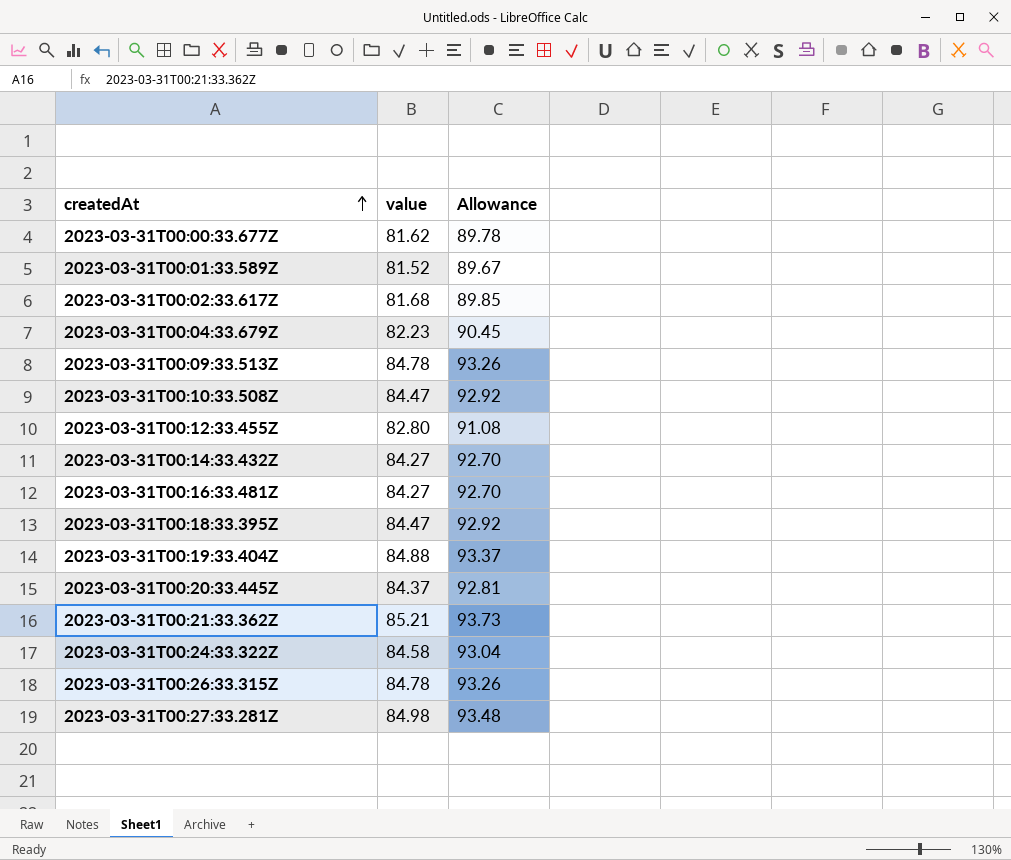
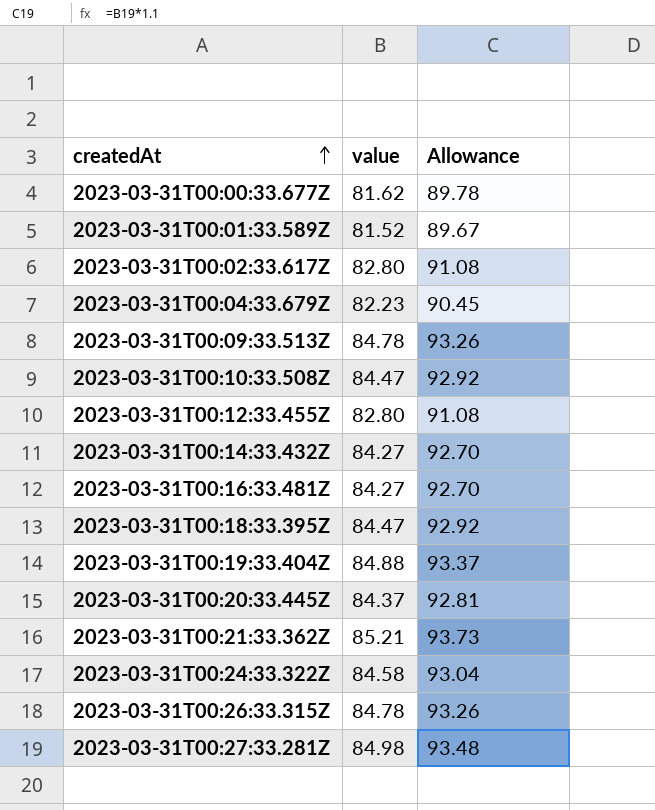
2023-03-31T00:02:33.617Z | value: 81.68 -> 82.80
2023-03-31T00:02:33.617Z | Allowance: 89.85 -> 91.08

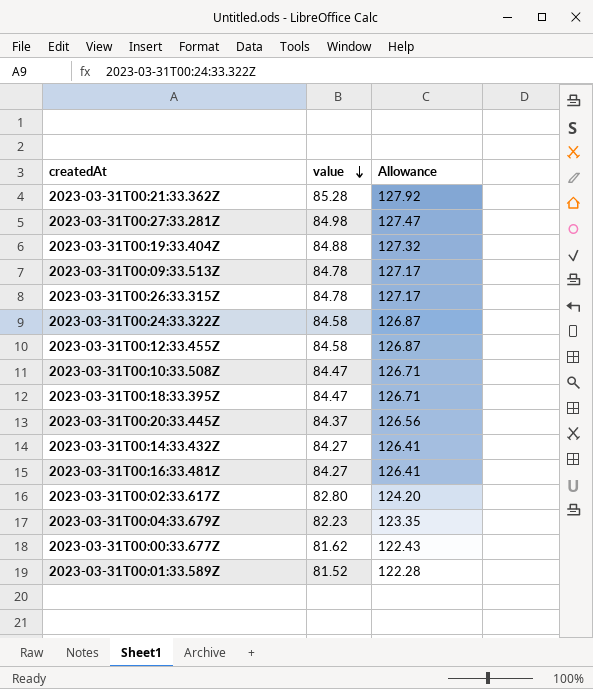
row order: createdAt ascending -> value descending
column Allowance | formula: [value] * 1.1 -> [value] * 1.5
2023-03-31T00:21:33.362Z | value: 85.21 -> 85.28
2023-03-31T00:12:33.455Z | value: 82.80 -> 84.58

